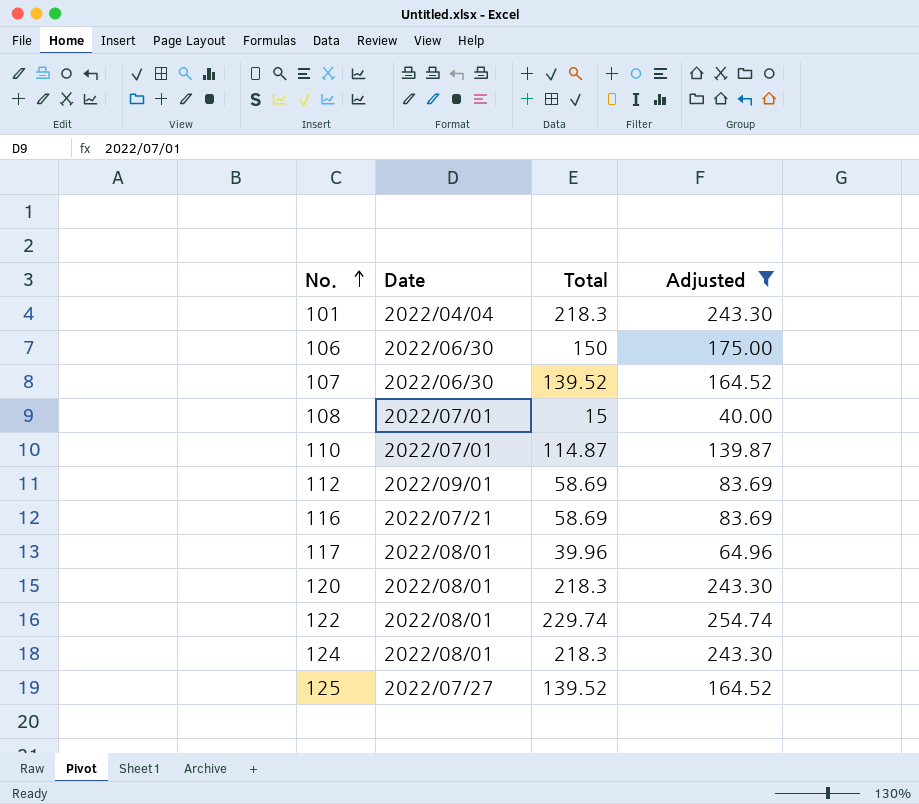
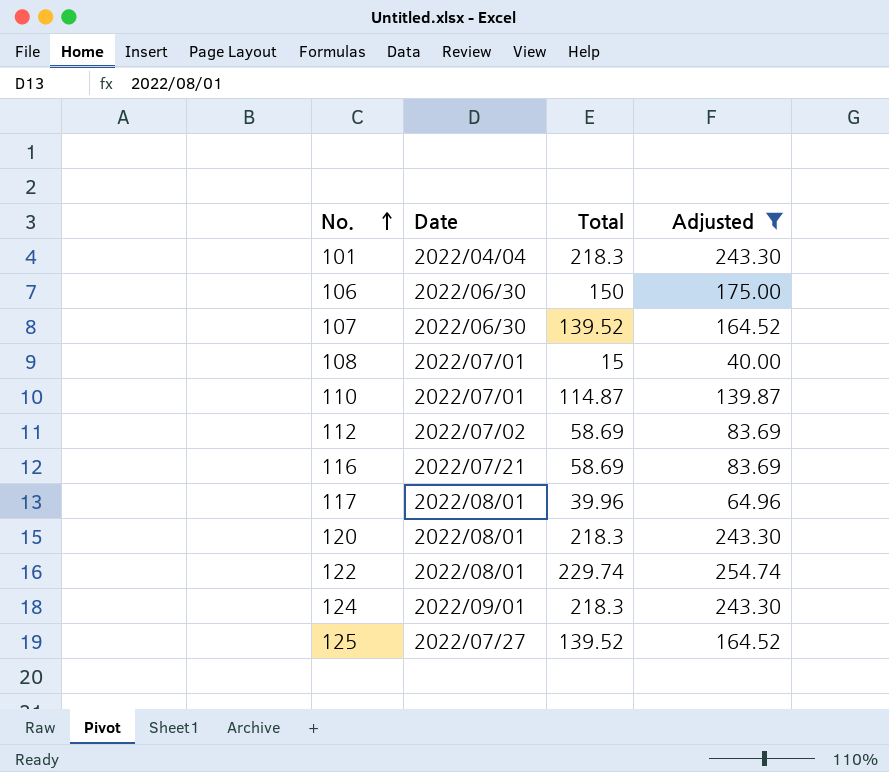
112 | Date: 2022/09/01 -> 2022/07/02
124 | Date: 2022/08/01 -> 2022/09/01

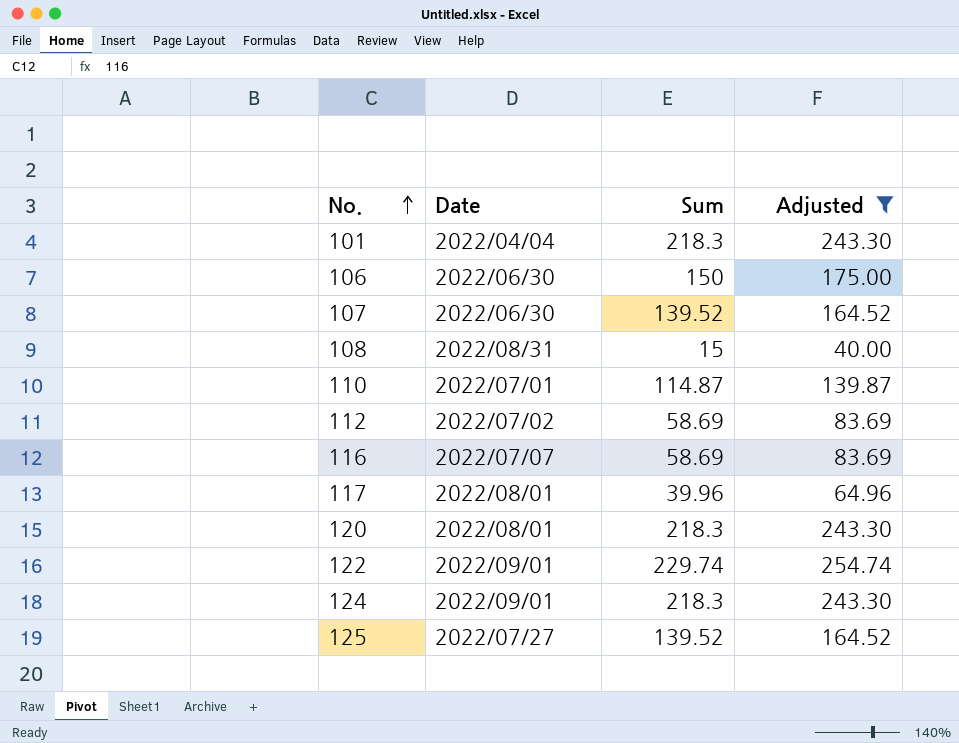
column name: Total -> Sum
108 | Date: 2022/07/01 -> 2022/08/31
116 | Date: 2022/07/21 -> 2022/07/07
122 | Date: 2022/08/01 -> 2022/09/01

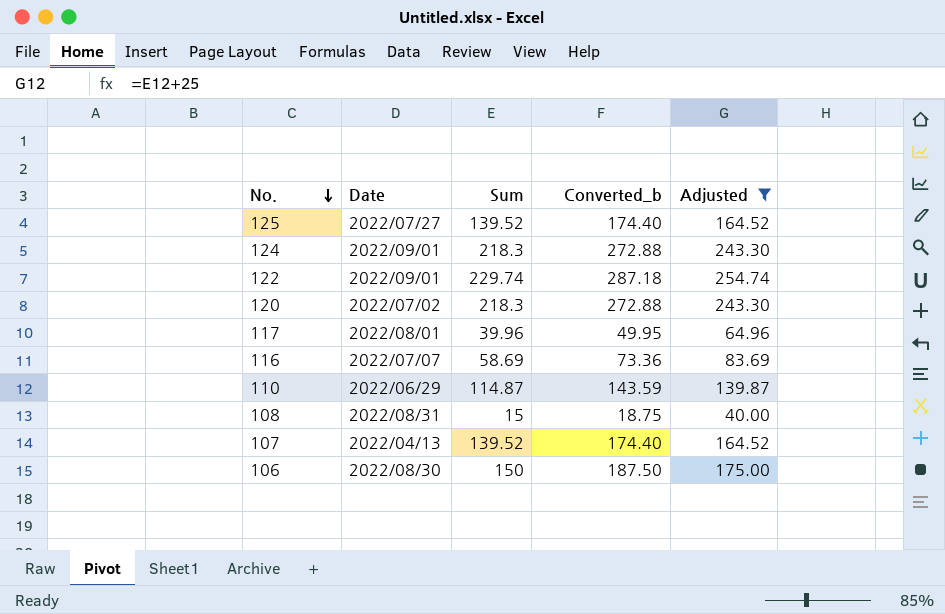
row order: No. ascending -> No. descending
column Converted_b | formula: none -> [Sum] * 1.25
row 101: 2022/04/04 | 218.3 | 243.30 -> none
row 112: 2022/07/02 | 58.69 | 83.69 -> none
120 | Date: 2022/08/01 -> 2022/07/02
110 | Date: 2022/07/01 -> 2022/06/29
107 | Date: 2022/06/30 -> 2022/04/13
106 | Date: 2022/06/30 -> 2022/08/30

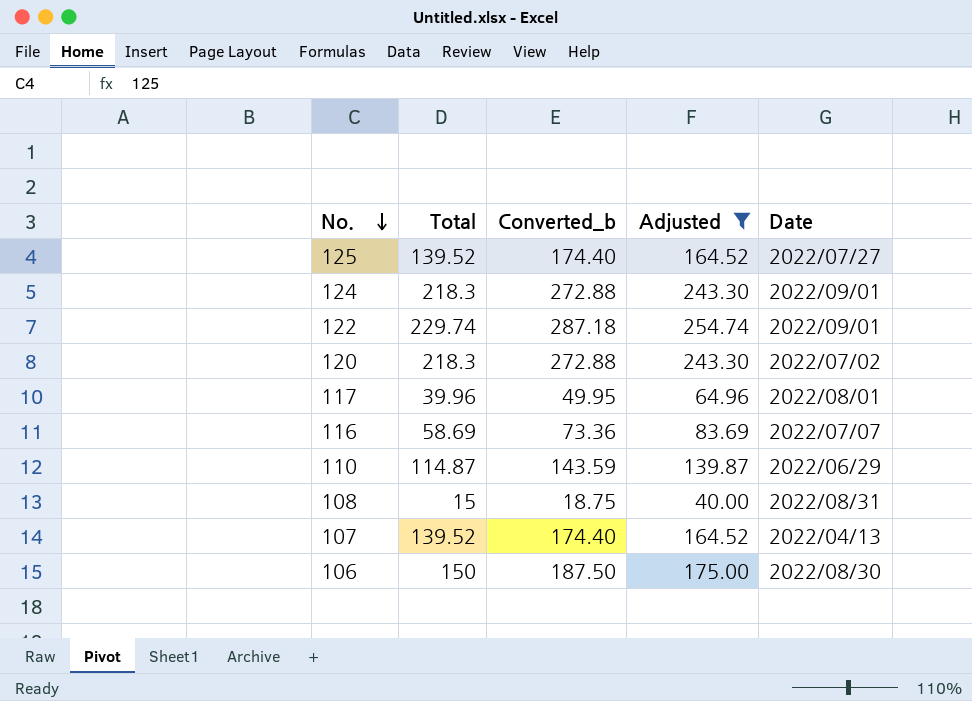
column name: Sum -> Total
column Date | position: 2 -> 5

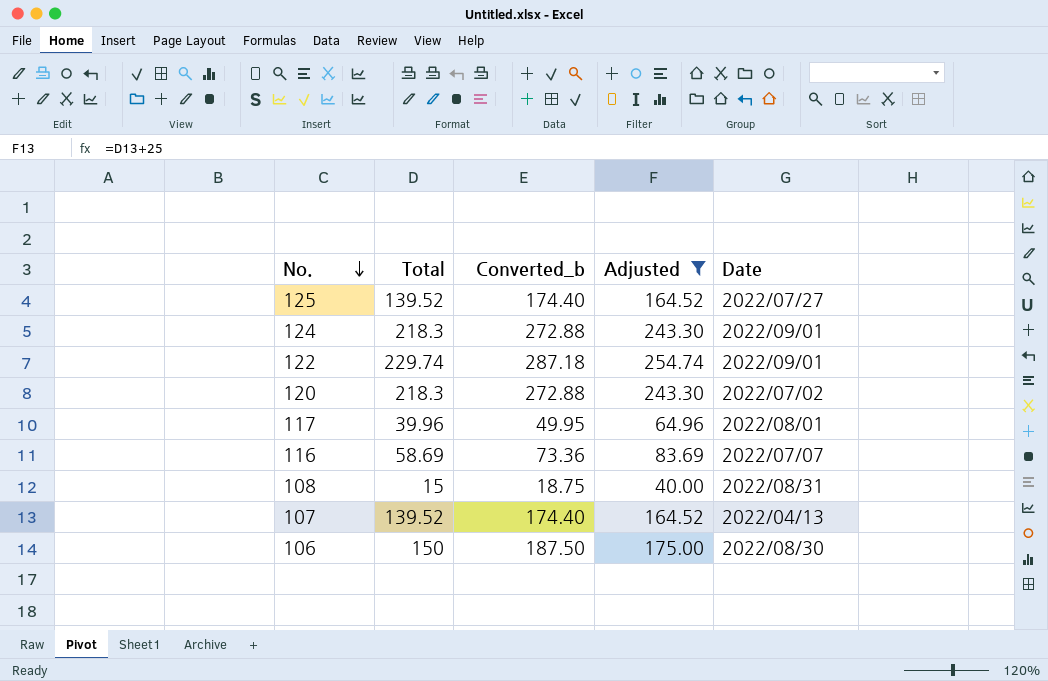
row 110: 114.87 | 143.59 | 139.87 | 2022/06/29 -> none

